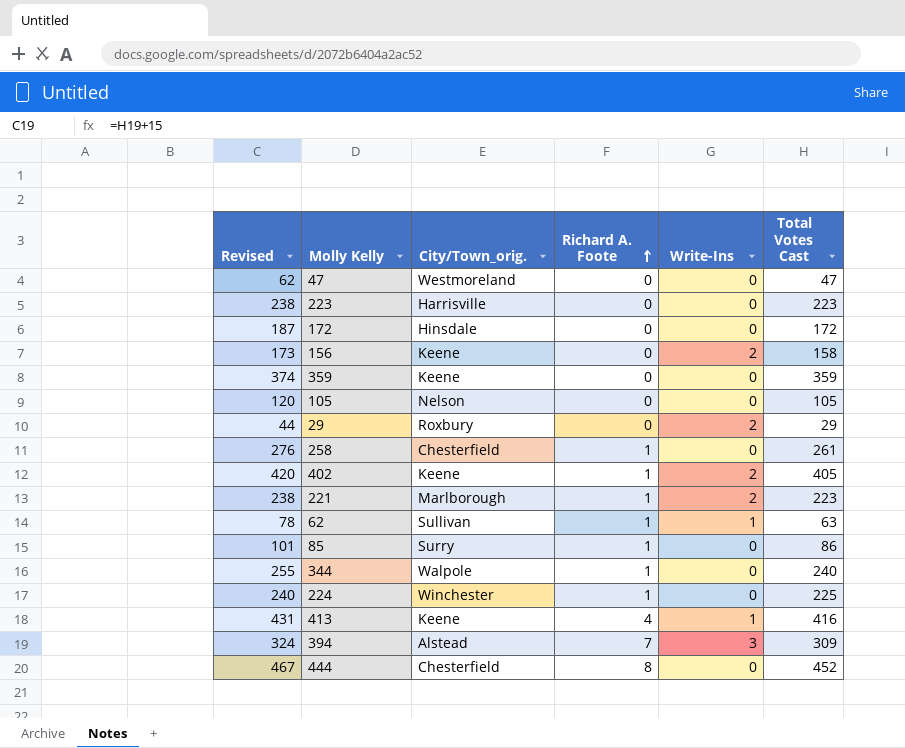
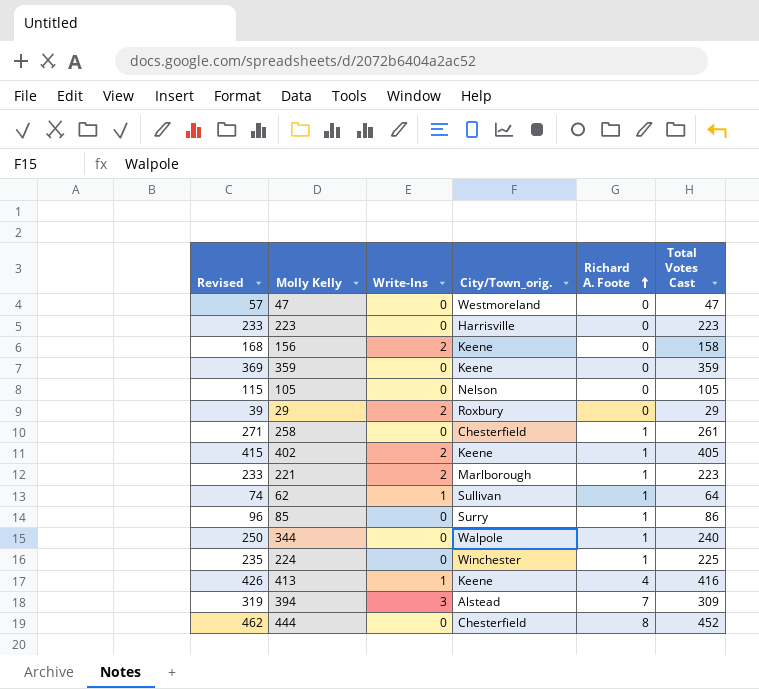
column Revised | formula: [Total Votes Cast] + 15 -> [Total Votes Cast] + 10
column Write-Ins | position: 5 -> 3
row 172: 187 | Hinsdale | 0 | 0 | 172 -> none
62 | Total Votes Cast: 63 -> 64

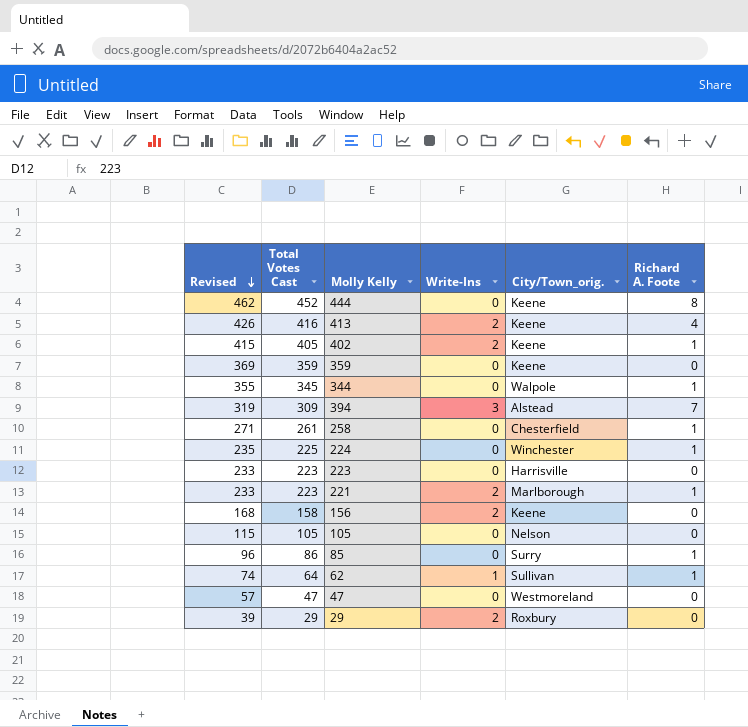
row order: Richard A. Foote ascending -> Revised descending
column Total Votes Cast | position: 6 -> 2
444 | City/Town_orig.: Chesterfield -> Keene
413 | Write-Ins: 1 -> 2
344 | Revised: 250 -> 355
344 | Total Votes Cast: 240 -> 345

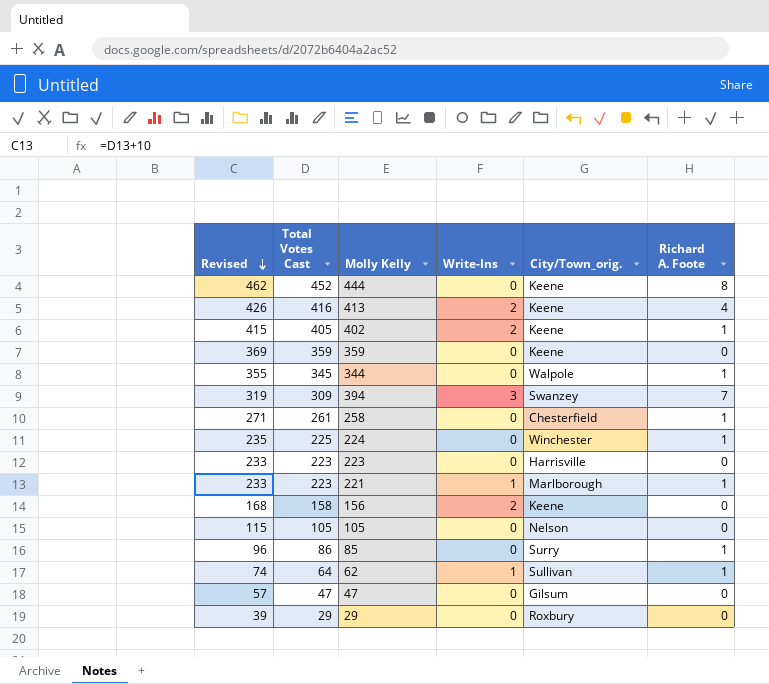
394 | City/Town_orig.: Alstead -> Swanzey
221 | Write-Ins: 2 -> 1
47 | City/Town_orig.: Westmoreland -> Gilsum
29 | Write-Ins: 2 -> 0

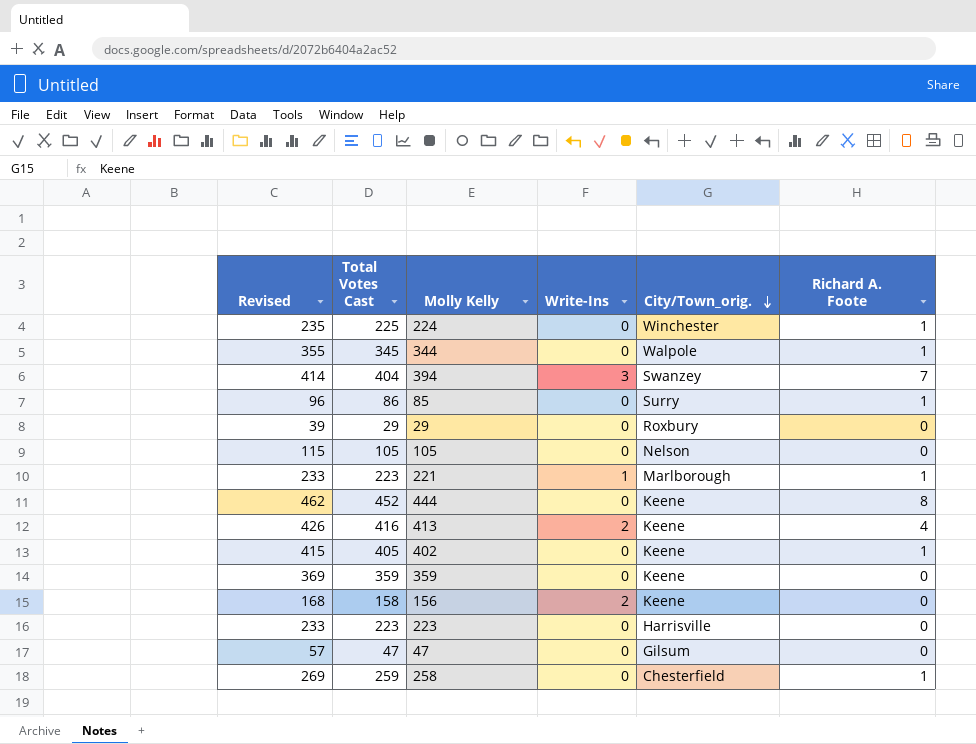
row order: Revised descending -> City/Town_orig. descending
row 62: 74 | 64 | 1 | Sullivan | 1 -> none
394 | Revised: 319 -> 414
394 | Total Votes Cast: 309 -> 404
402 | Write-Ins: 2 -> 0
258 | Revised: 271 -> 269
258 | Total Votes Cast: 261 -> 259

